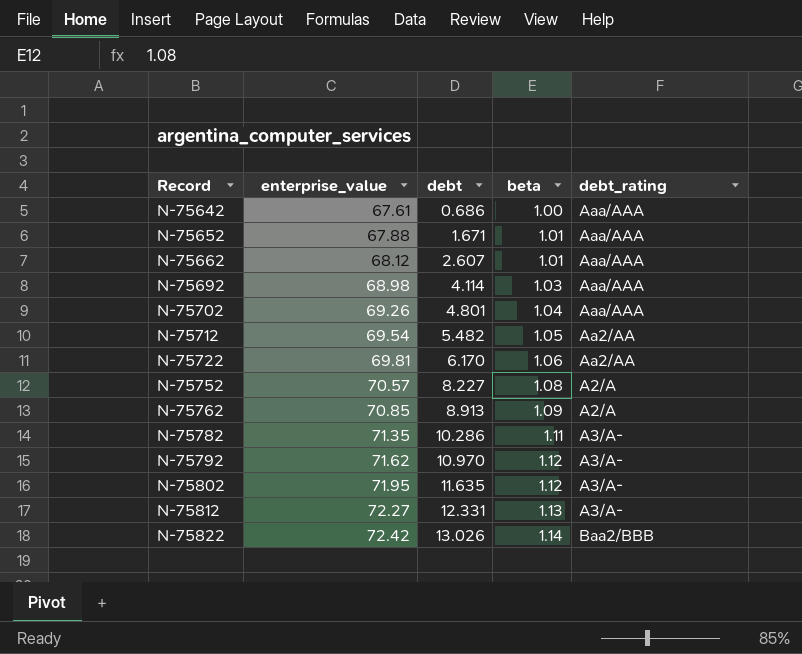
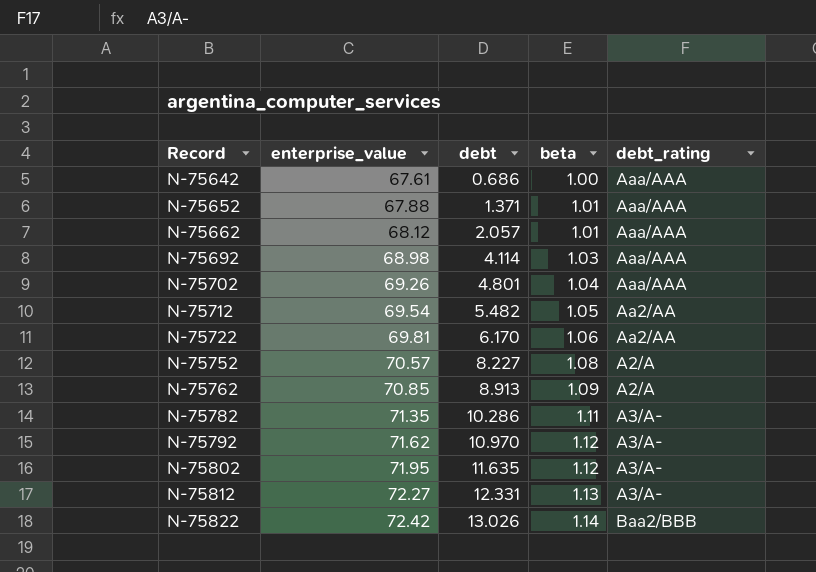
N-75652 | debt: 1.671 -> 1.371
N-75662 | debt: 2.607 -> 2.057

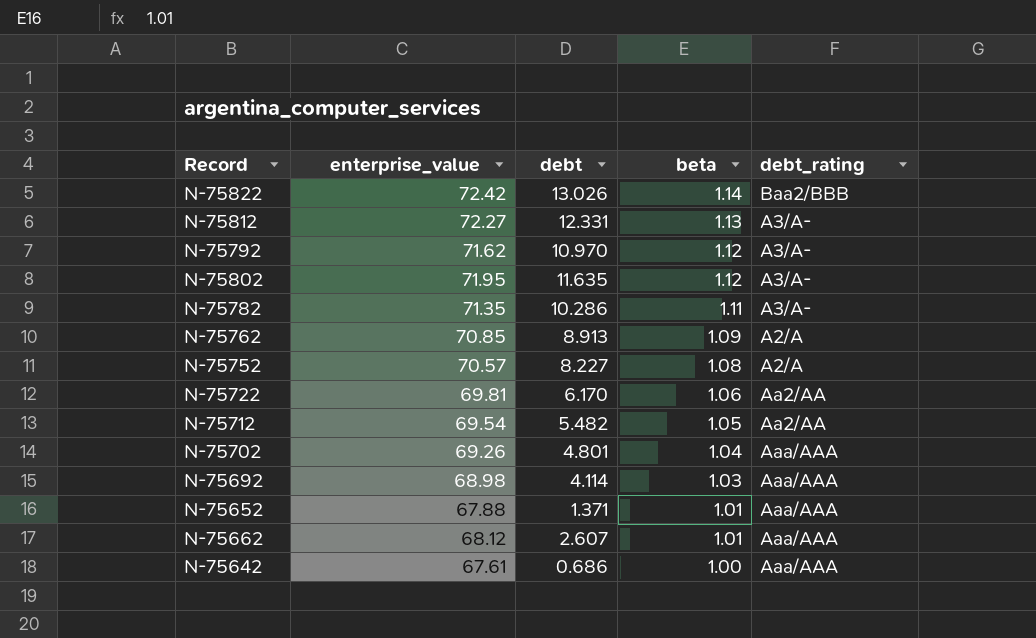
row order: Record ascending -> beta descending
N-75662 | debt: 2.057 -> 2.607

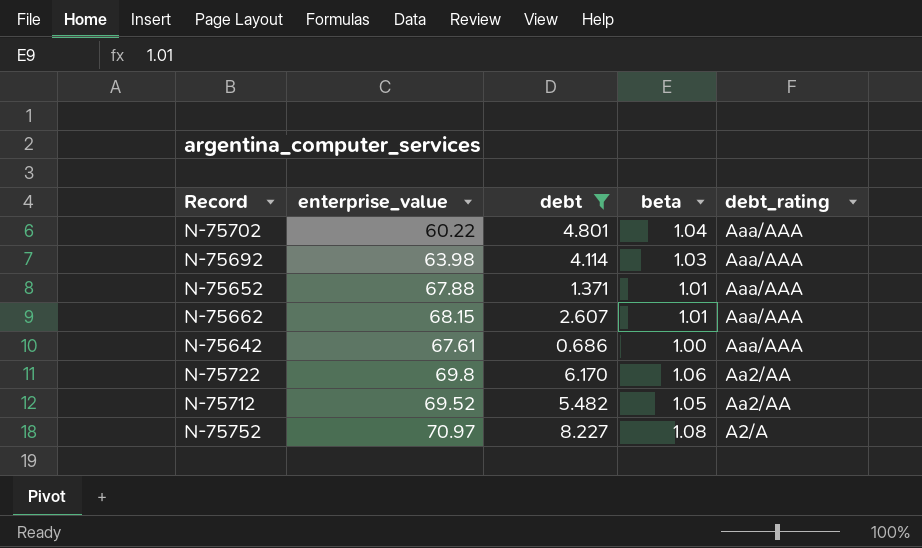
filter: none -> debt <= 8.227
row order: beta descending -> debt_rating descending
N-75702 | enterprise_value: 69.26 -> 60.22
N-75692 | enterprise_value: 68.98 -> 63.98
N-75662 | enterprise_value: 68.12 -> 68.15
N-75722 | enterprise_value: 69.81 -> 69.8
N-75712 | enterprise_value: 69.54 -> 69.52
N-75752 | enterprise_value: 70.57 -> 70.97

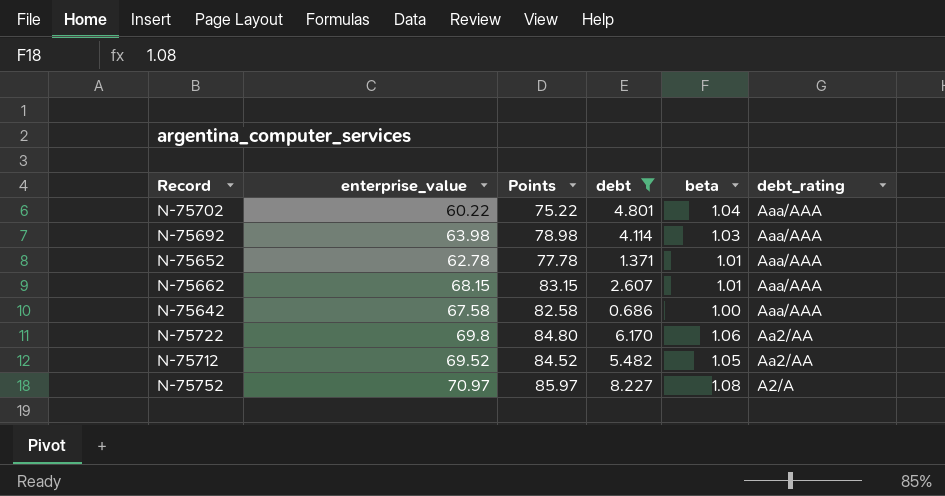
column Points | formula: none -> [enterprise_value] + 15
N-75652 | enterprise_value: 67.88 -> 62.78
N-75642 | enterprise_value: 67.61 -> 67.58

